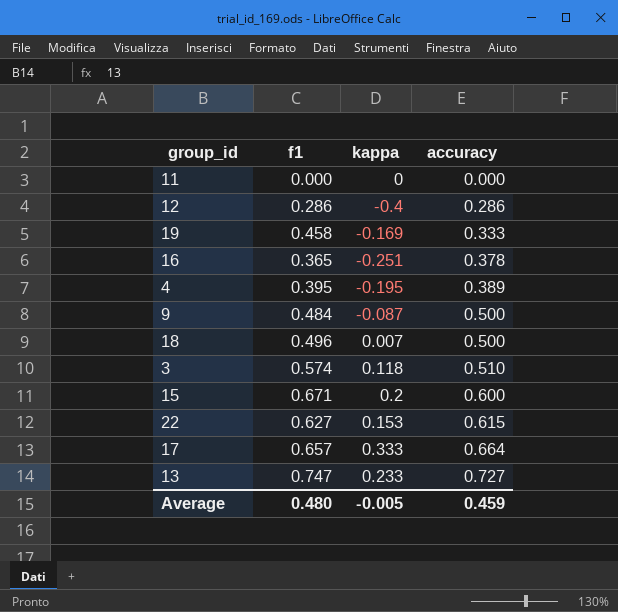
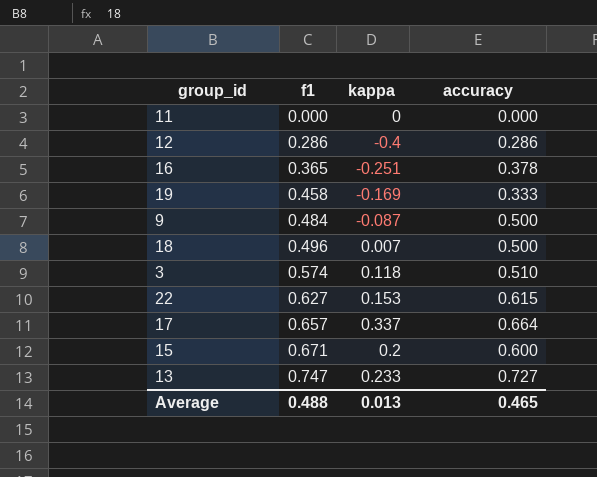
row order: accuracy ascending -> f1 ascending
row 4: 0.395 | -0.195 | 0.389 -> none
17 | kappa: 0.333 -> 0.337
Average | f1: 0.480 -> 0.488
Average | kappa: -0.005 -> 0.013
Average | accuracy: 0.459 -> 0.465

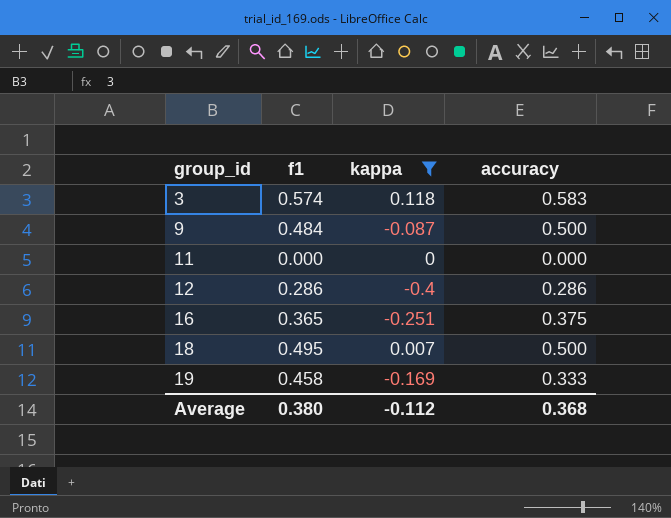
filter: none -> kappa <= 0.118
row order: f1 ascending -> group_id ascending
3 | accuracy: 0.510 -> 0.583
16 | accuracy: 0.378 -> 0.375
18 | f1: 0.496 -> 0.495
Average | f1: 0.488 -> 0.380
Average | kappa: 0.013 -> -0.112
Average | accuracy: 0.465 -> 0.368

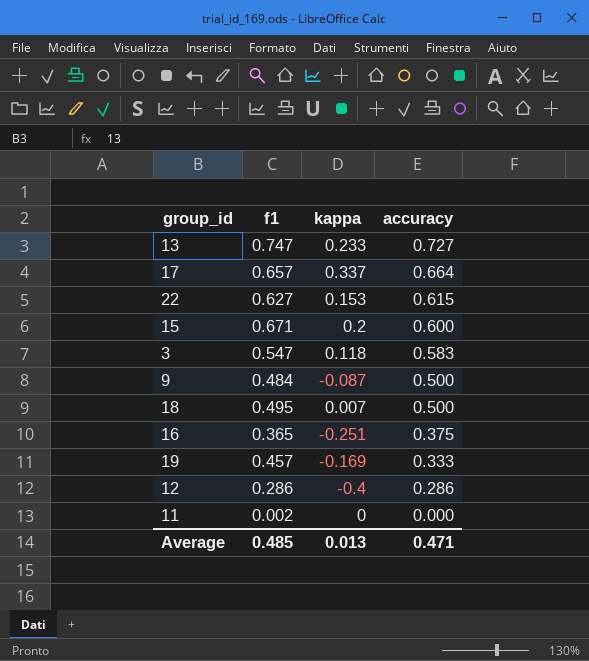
filter: kappa <= 0.118 -> none
row order: group_id ascending -> accuracy descending
3 | f1: 0.574 -> 0.547
19 | f1: 0.458 -> 0.457
11 | f1: 0.000 -> 0.002
Average | f1: 0.380 -> 0.485
Average | kappa: -0.112 -> 0.013
Average | accuracy: 0.368 -> 0.471

